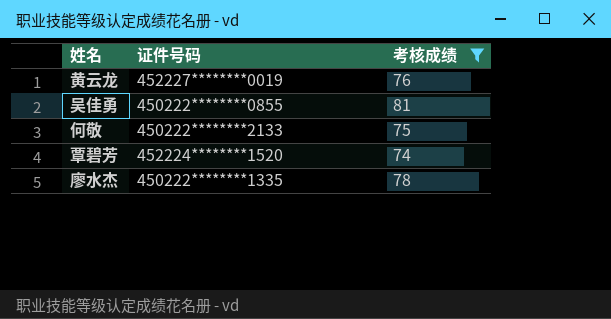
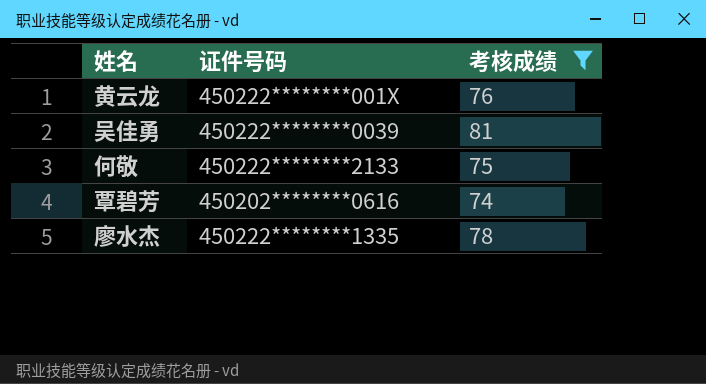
黄云龙 | 证件号码: 452227********0019 -> 450222********001X
吴佳勇 | 证件号码: 450222********0855 -> 450222********0039
覃碧芳 | 证件号码: 452224********1520 -> 450202********0616

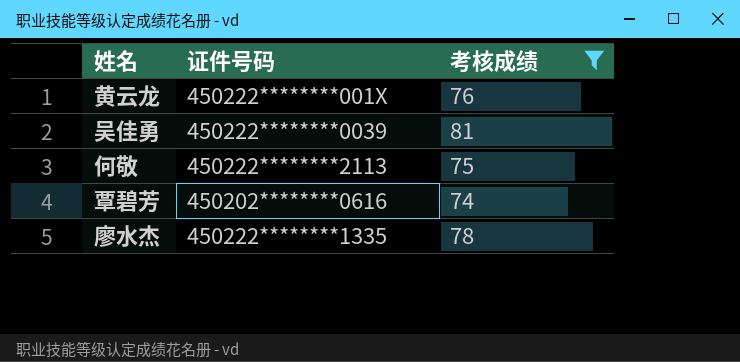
何敬 | 证件号码: 450222********2133 -> 450222********2113

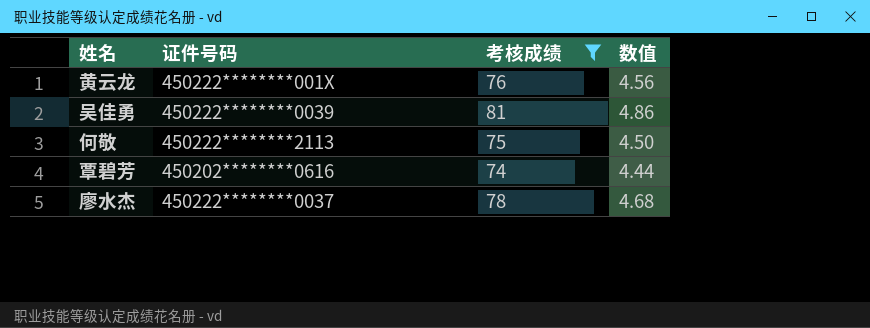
column 数值 | formula: none -> [考核成绩] * 0.06
廖水杰 | 证件号码: 450222********1335 -> 450222********0037

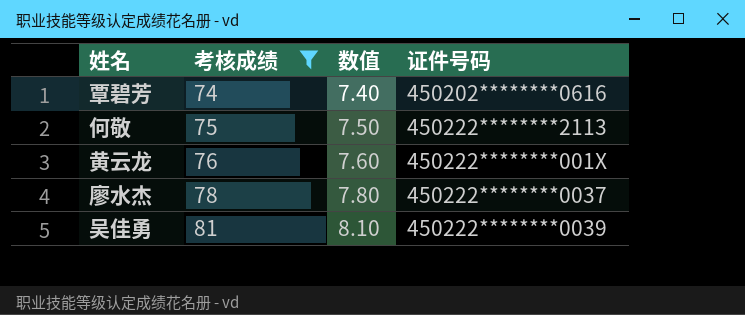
row order: none -> 考核成绩 ascending
column 数值 | formula: [考核成绩] * 0.06 -> [考核成绩] * 0.1
column 证件号码 | position: 2 -> 4

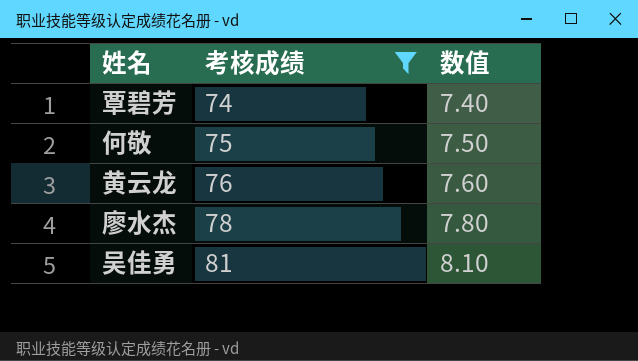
column 证件号码 | position: 4 -> none

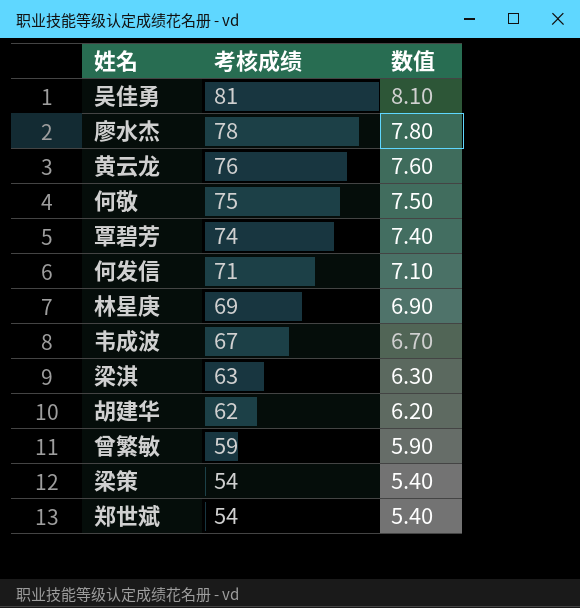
filter: 考核成绩 >= 74 -> none
row order: 考核成绩 ascending -> 考核成绩 descending

